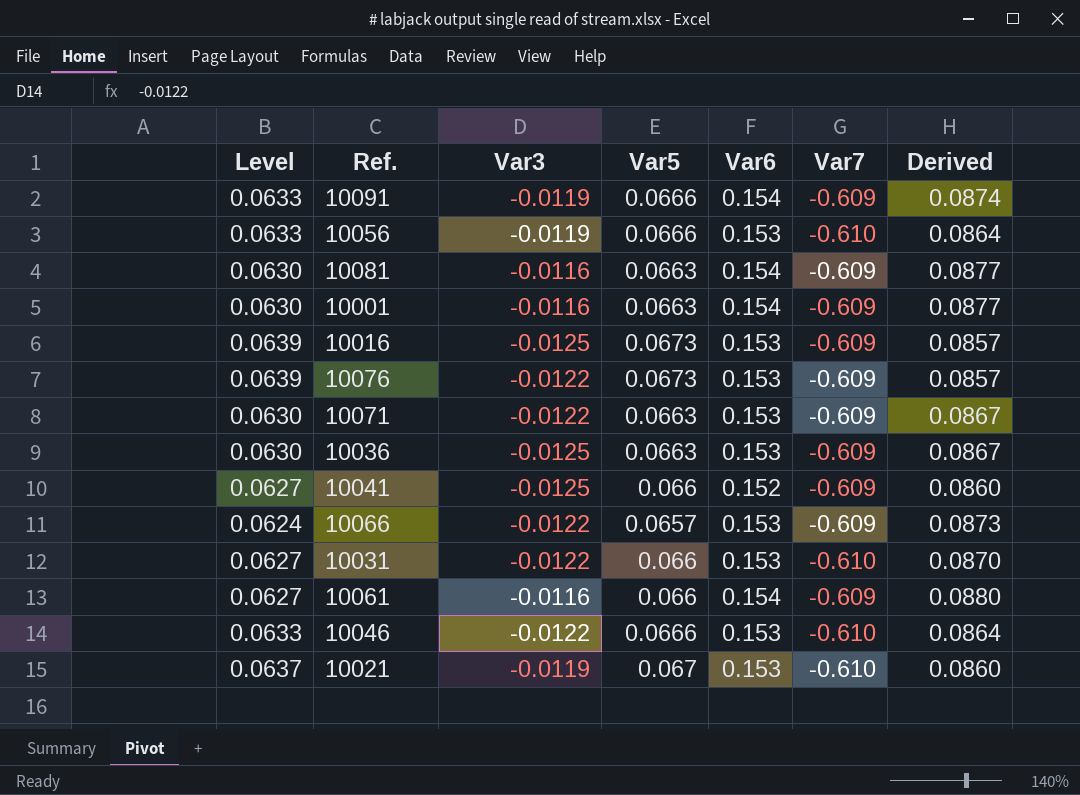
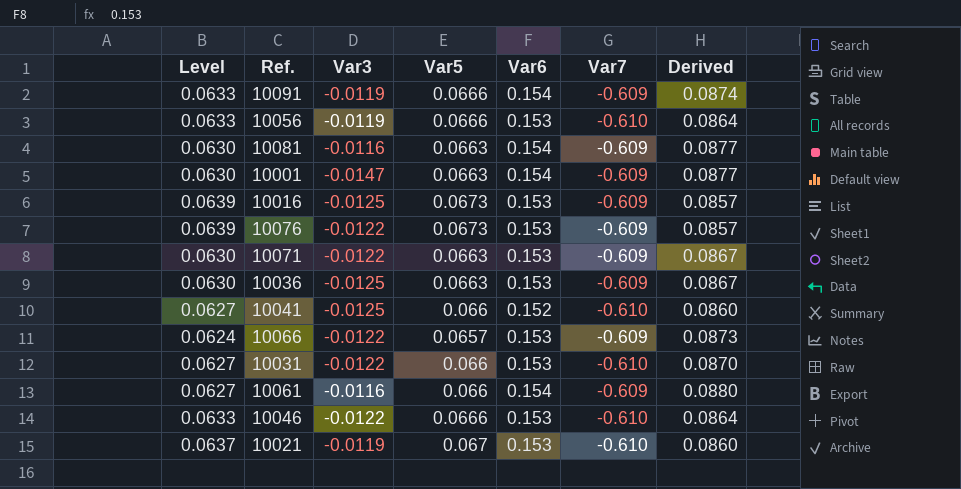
10001 | Var3: -0.0116 -> -0.0147
10041 | Var7: -0.609 -> -0.610

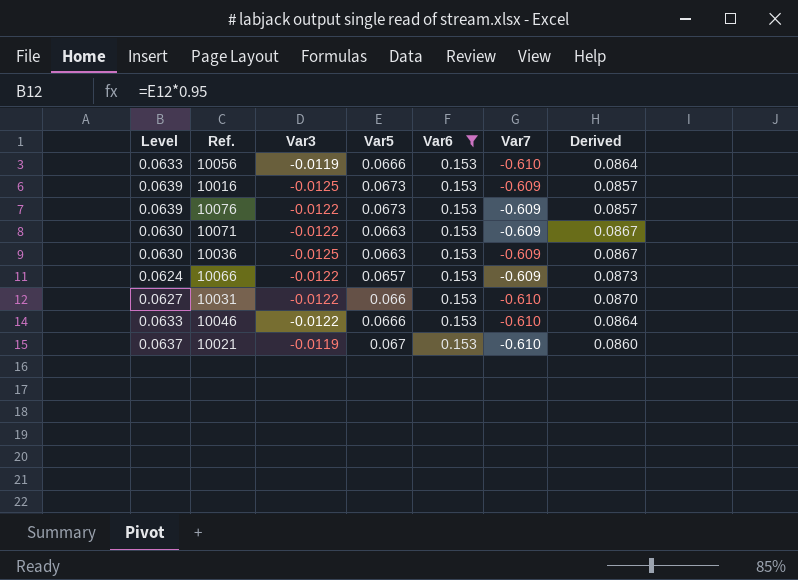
filter: none -> Var6 = 0.153

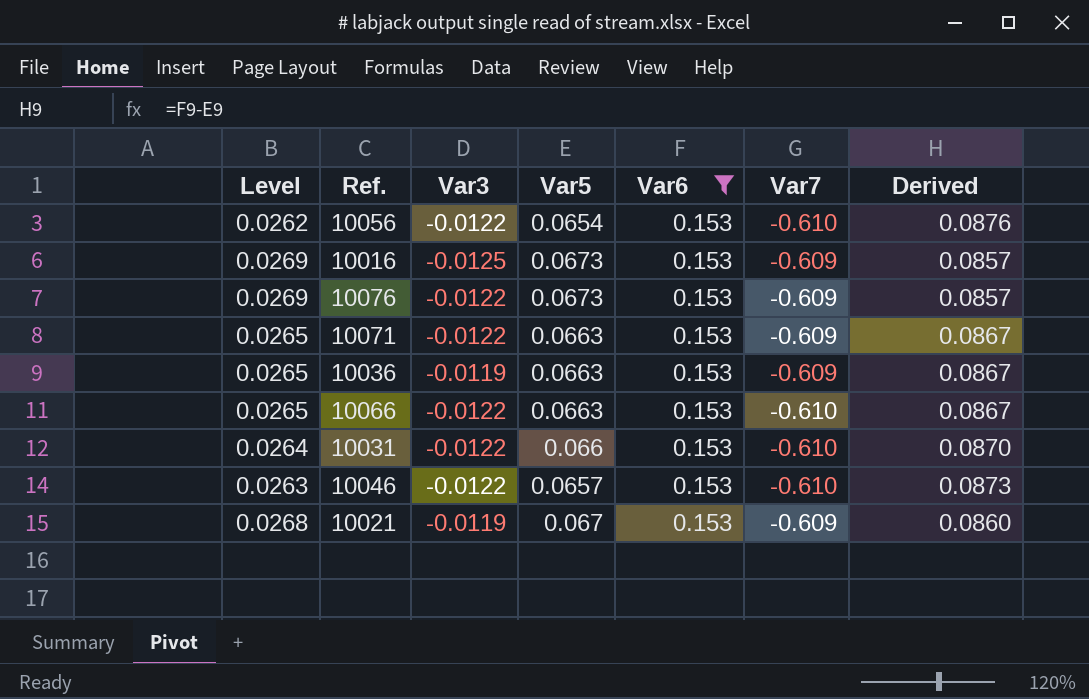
column Level | formula: [Var5] * 0.95 -> [Var5] * 0.4
10056 | Var3: -0.0119 -> -0.0122
10056 | Var5: 0.0666 -> 0.0654
10056 | Derived: 0.0864 -> 0.0876
10036 | Var3: -0.0125 -> -0.0119
10066 | Var5: 0.0657 -> 0.0663
10066 | Var7: -0.609 -> -0.610
10066 | Derived: 0.0873 -> 0.0867
10046 | Var5: 0.0666 -> 0.0657
10046 | Derived: 0.0864 -> 0.0873
10021 | Var7: -0.610 -> -0.609

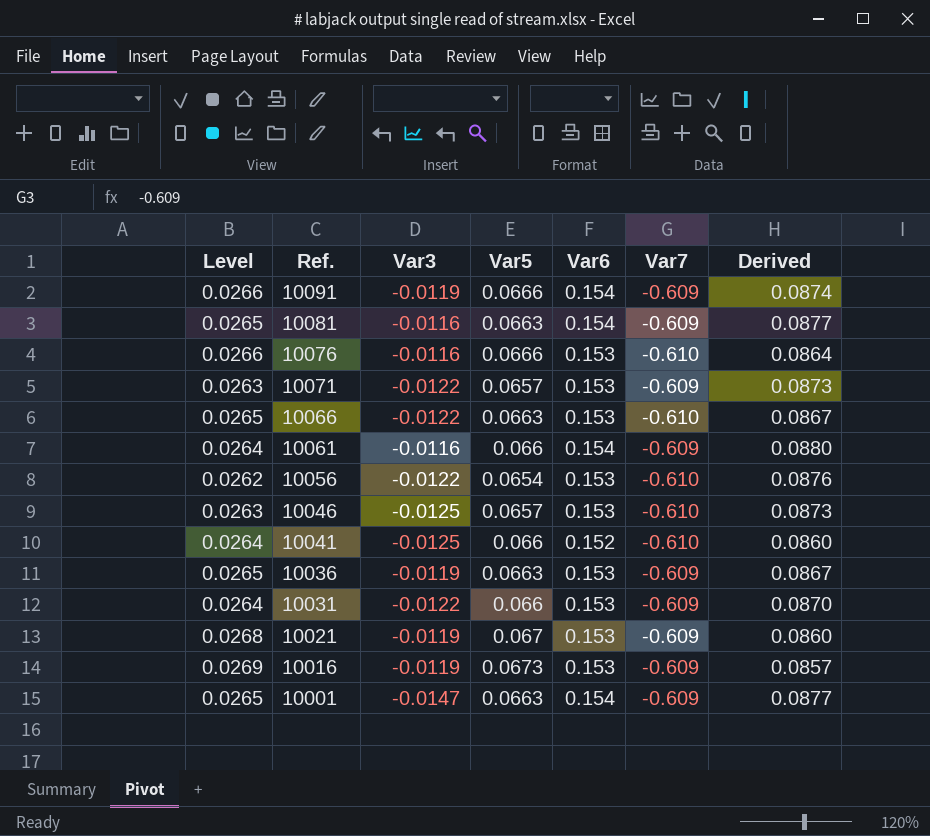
filter: Var6 = 0.153 -> none
row order: none -> Ref. descending
10076 | Level: 0.0269 -> 0.0266
10076 | Var3: -0.0122 -> -0.0116
10076 | Var5: 0.0673 -> 0.0666
10076 | Var7: -0.609 -> -0.610
10076 | Derived: 0.0857 -> 0.0864
10071 | Level: 0.0265 -> 0.0263
10071 | Var5: 0.0663 -> 0.0657
10071 | Derived: 0.0867 -> 0.0873
10046 | Var3: -0.0122 -> -0.0125
10031 | Var7: -0.610 -> -0.609
10016 | Var3: -0.0125 -> -0.0119

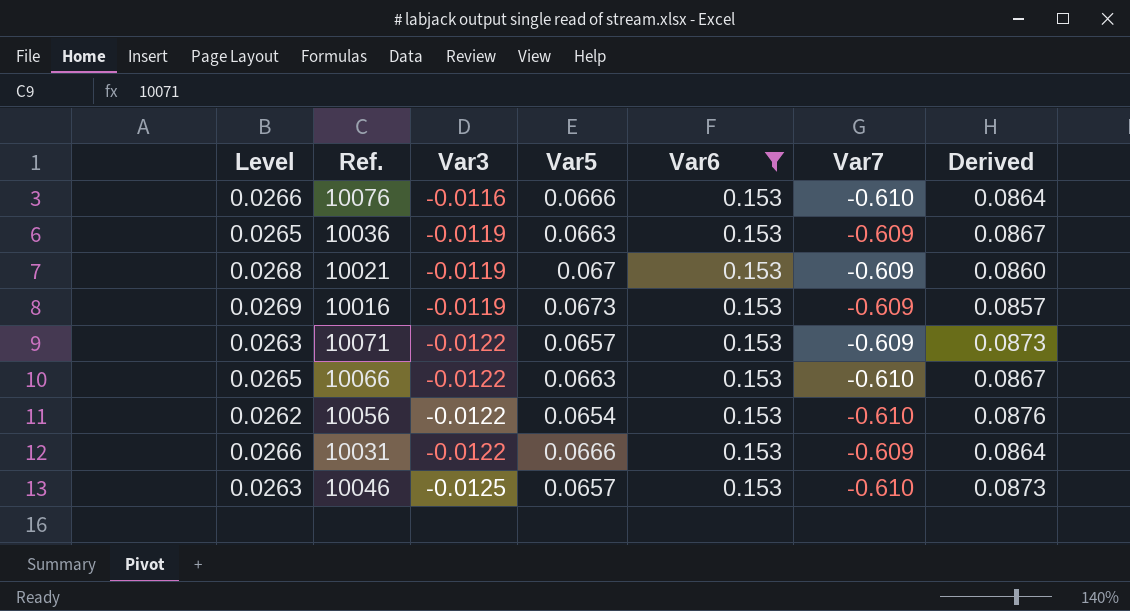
filter: none -> Var6 = 0.153
row order: Ref. descending -> Var3 descending
10031 | Level: 0.0264 -> 0.0266
10031 | Var5: 0.066 -> 0.0666
10031 | Derived: 0.0870 -> 0.0864

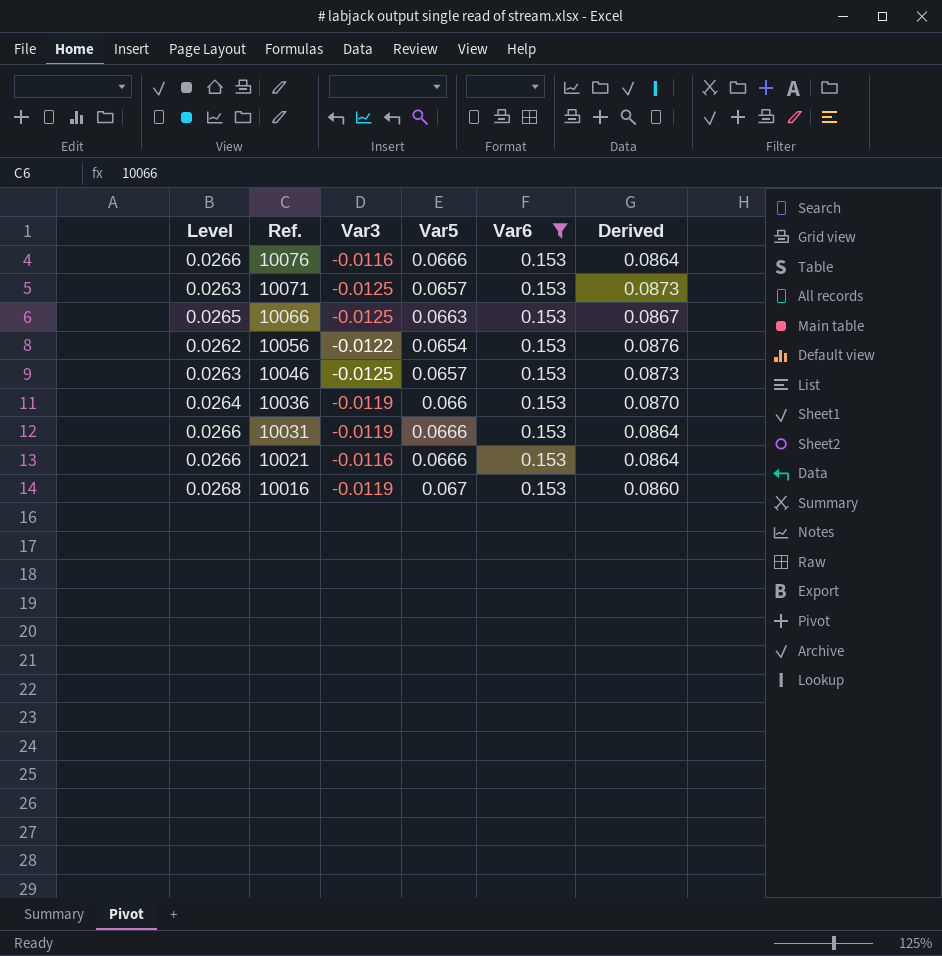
row order: Var3 descending -> Ref. descending
column Var7 | position: 6 -> none
10071 | Var3: -0.0122 -> -0.0125
10066 | Var3: -0.0122 -> -0.0125
10036 | Level: 0.0265 -> 0.0264
10036 | Var5: 0.0663 -> 0.066
10036 | Derived: 0.0867 -> 0.0870
10031 | Var3: -0.0122 -> -0.0119
10021 | Level: 0.0268 -> 0.0266
10021 | Var3: -0.0119 -> -0.0116
10021 | Var5: 0.067 -> 0.0666
10021 | Derived: 0.0860 -> 0.0864
10016 | Level: 0.0269 -> 0.0268
10016 | Var5: 0.0673 -> 0.067
10016 | Derived: 0.0857 -> 0.0860

